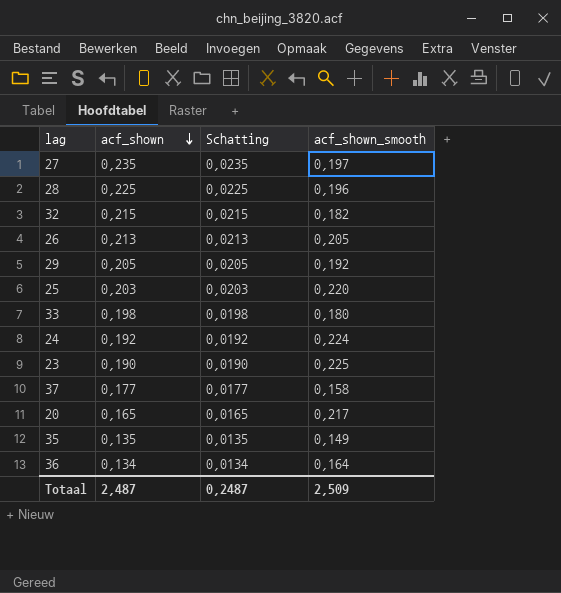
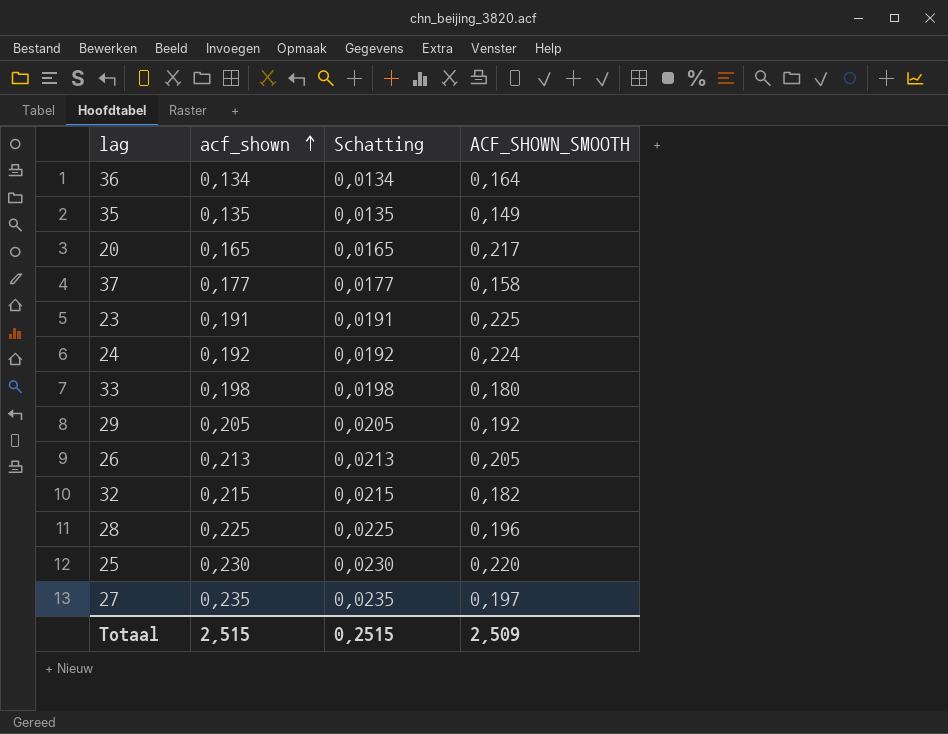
row order: acf_shown descending -> acf_shown ascending
column name: acf_shown_smooth -> ACF_SHOWN_SMOOTH
23 | acf_shown: 0,190 -> 0,191
23 | Schatting: 0,0190 -> 0,0191
25 | acf_shown: 0,203 -> 0,230
25 | Schatting: 0,0203 -> 0,0230
Totaal | acf_shown: 2,487 -> 2,515
Totaal | Schatting: 0,2487 -> 0,2515

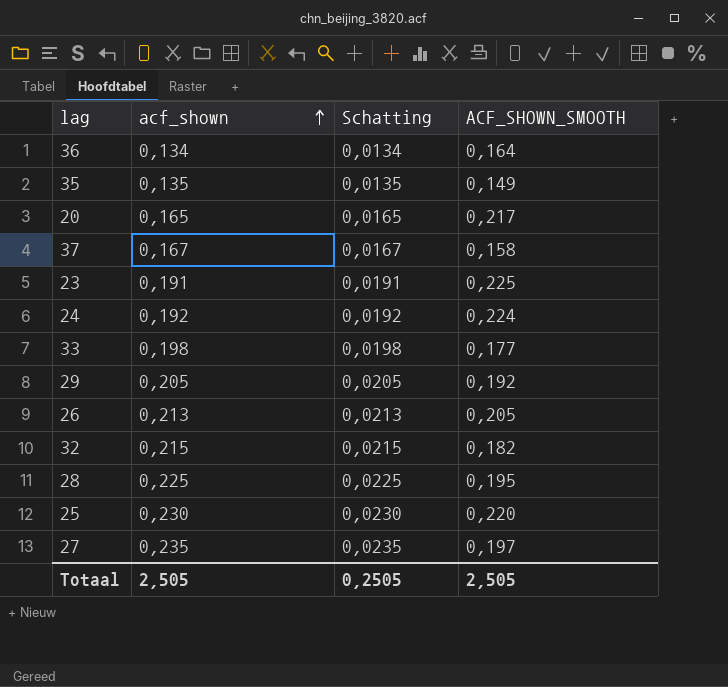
37 | acf_shown: 0,177 -> 0,167
37 | Schatting: 0,0177 -> 0,0167
33 | ACF_SHOWN_SMOOTH: 0,180 -> 0,177
28 | ACF_SHOWN_SMOOTH: 0,196 -> 0,195
Totaal | acf_shown: 2,515 -> 2,505
Totaal | Schatting: 0,2515 -> 0,2505
Totaal | ACF_SHOWN_SMOOTH: 2,509 -> 2,505

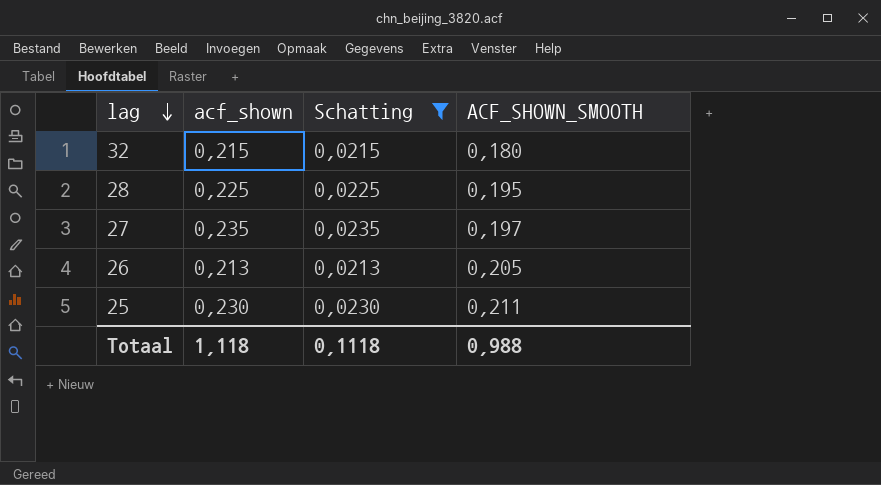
filter: none -> Schatting >= 0,0213
row order: acf_shown ascending -> lag descending
32 | ACF_SHOWN_SMOOTH: 0,182 -> 0,180
25 | ACF_SHOWN_SMOOTH: 0,220 -> 0,211
Totaal | acf_shown: 2,505 -> 1,118
Totaal | Schatting: 0,2505 -> 0,1118
Totaal | ACF_SHOWN_SMOOTH: 2,505 -> 0,988

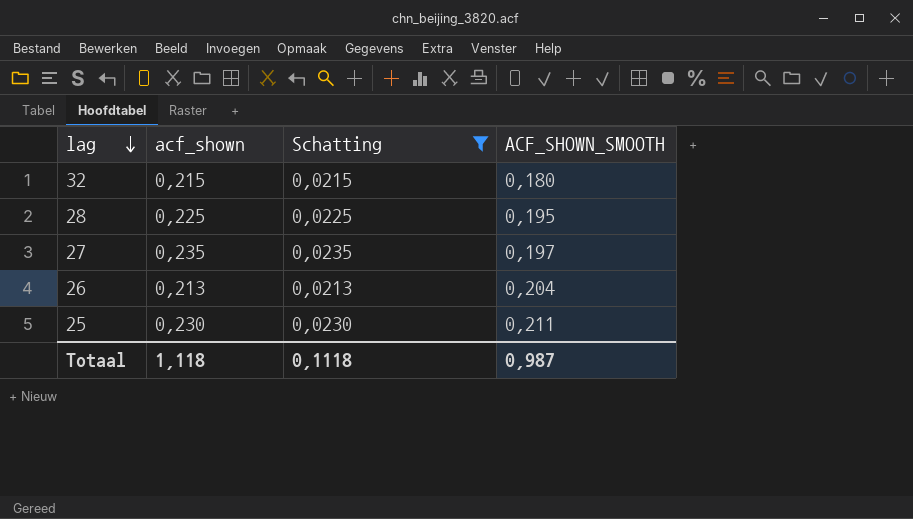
26 | ACF_SHOWN_SMOOTH: 0,205 -> 0,204
Totaal | ACF_SHOWN_SMOOTH: 0,988 -> 0,987

